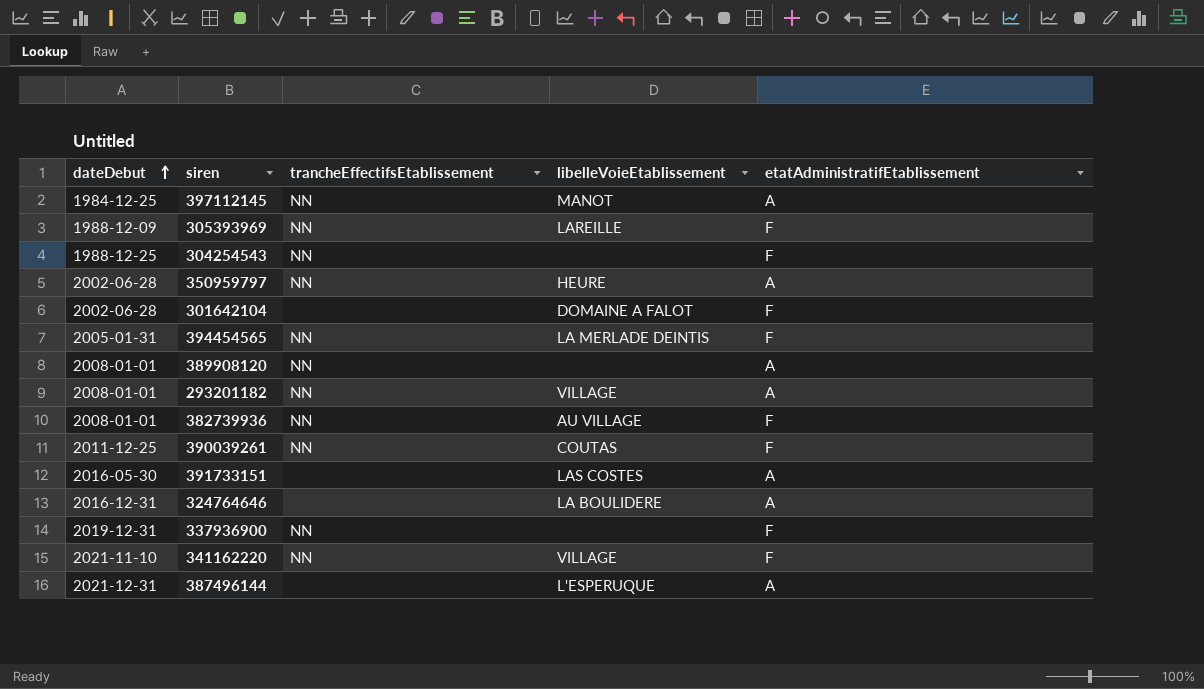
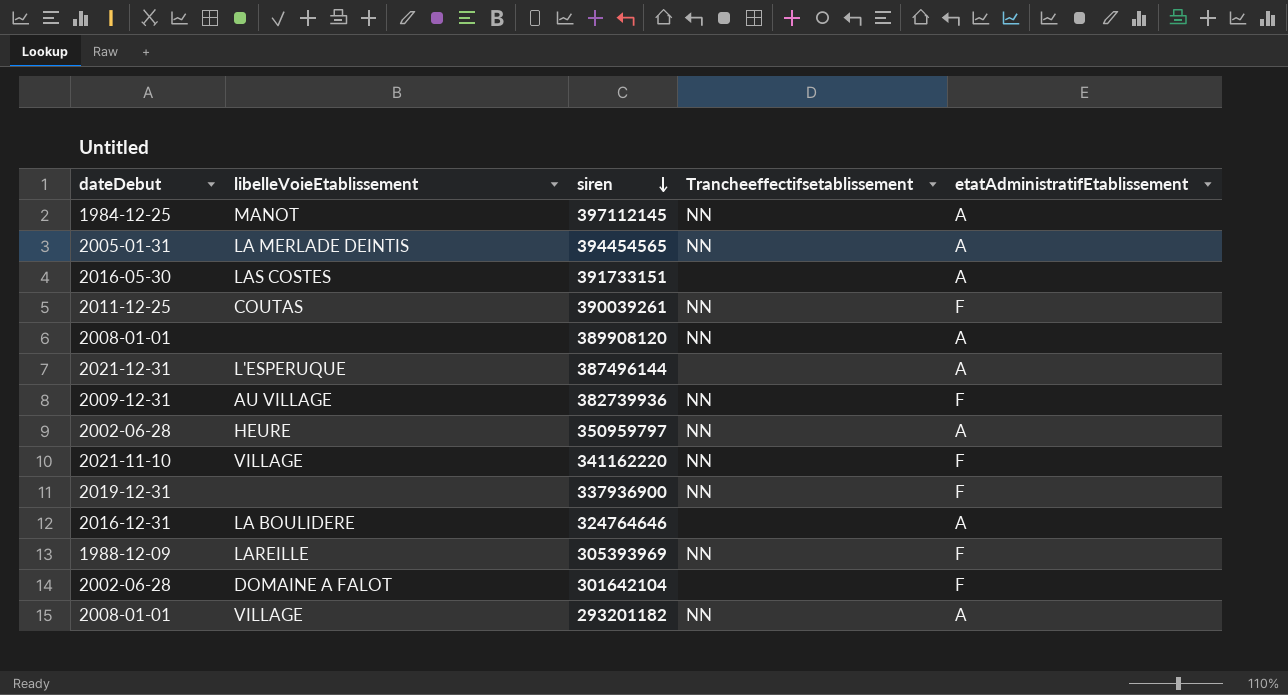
row order: dateDebut ascending -> siren descending
column libelleVoieEtablissement | position: 4 -> 2
column name: trancheEffectifsEtablissement -> Trancheeffectifsetablissement
row 304254543: 1988-12-25 | NN | none | F -> none
394454565 | etatAdministratifEtablissement: F -> A
382739936 | dateDebut: 2008-01-01 -> 2009-12-31

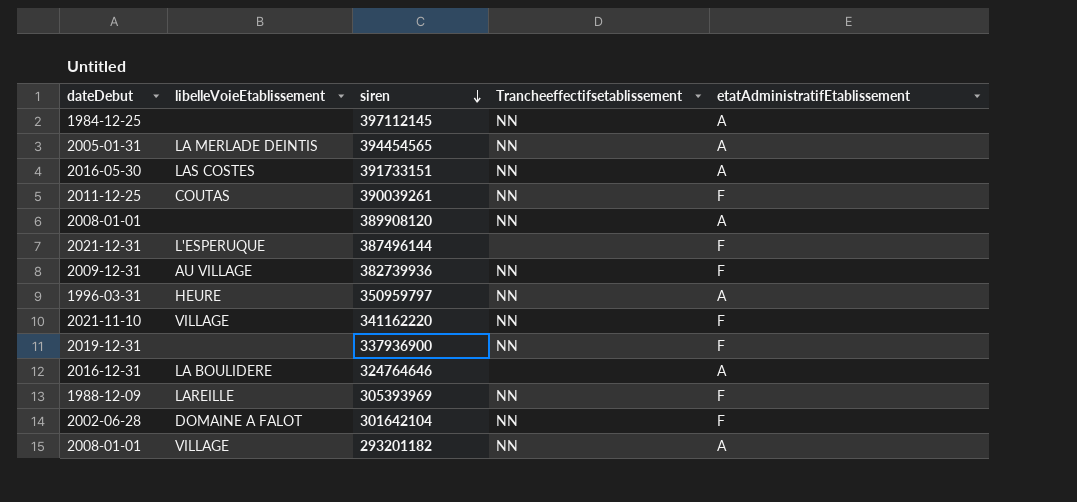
397112145 | libelleVoieEtablissement: MANOT -> none
391733151 | Trancheeffectifsetablissement: none -> NN
387496144 | etatAdministratifEtablissement: A -> F
350959797 | dateDebut: 2002-06-28 -> 1996-03-31
301642104 | Trancheeffectifsetablissement: none -> NN

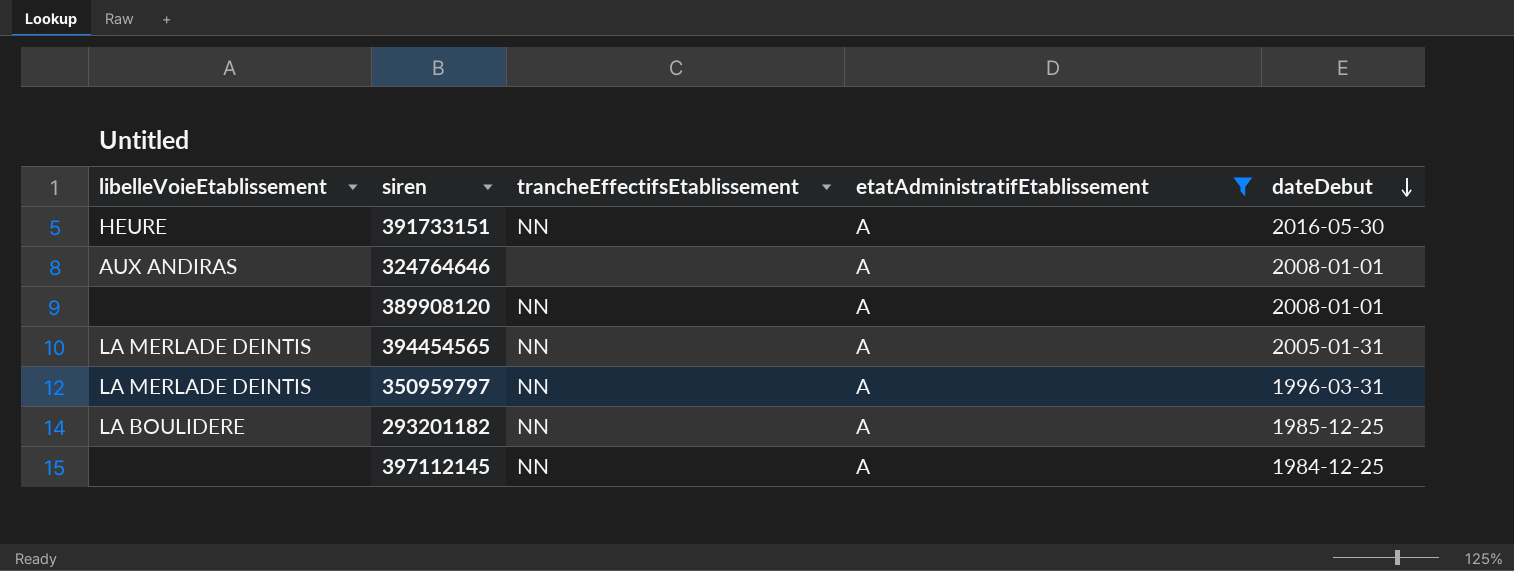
filter: none -> etatAdministratifEtablissement = A
row order: siren descending -> dateDebut descending
column name: Trancheeffectifsetablissement -> trancheEffectifsEtablissement
column dateDebut | position: 1 -> 5
391733151 | libelleVoieEtablissement: LAS COSTES -> HEURE
324764646 | libelleVoieEtablissement: LA BOULIDERE -> AUX ANDIRAS
324764646 | dateDebut: 2016-12-31 -> 2008-01-01
350959797 | libelleVoieEtablissement: HEURE -> LA MERLADE DEINTIS
293201182 | libelleVoieEtablissement: VILLAGE -> LA BOULIDERE
293201182 | dateDebut: 2008-01-01 -> 1985-12-25

